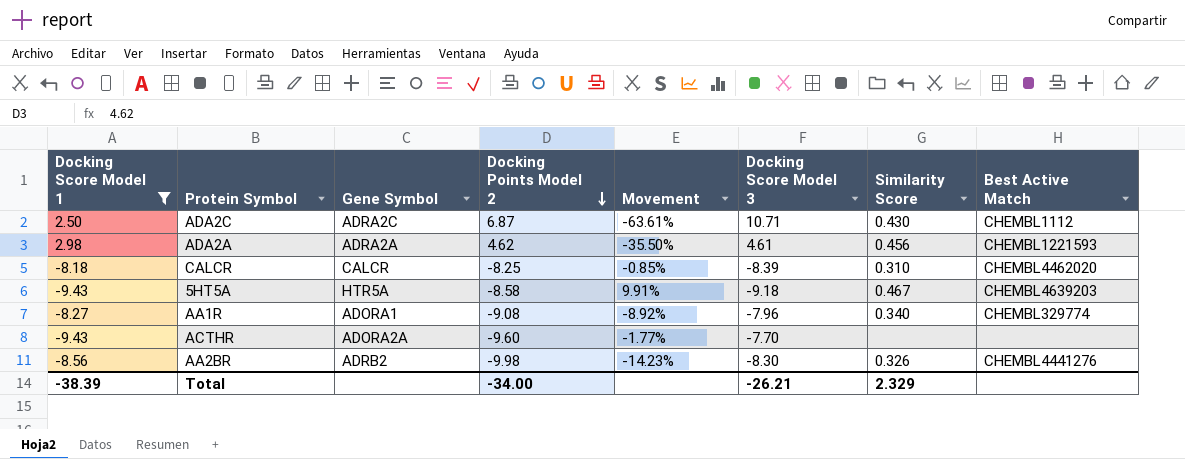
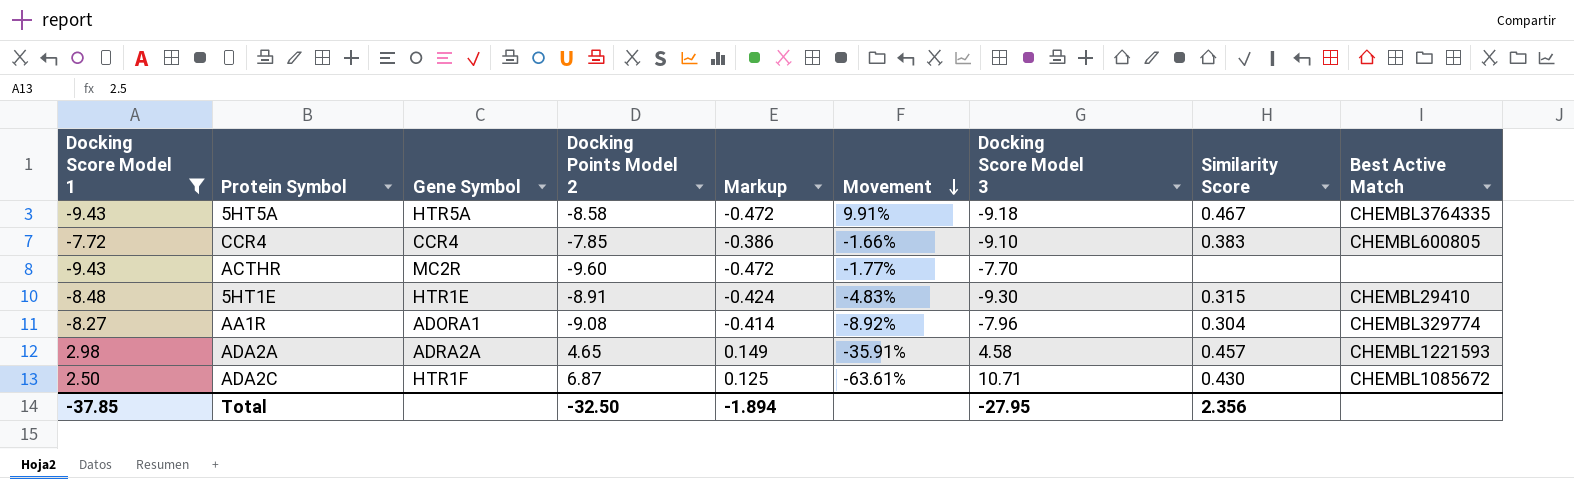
row order: Docking Points Model 2 descending -> Movement descending
column Markup | formula: none -> [Docking Score Model 1] * 0.05
row CALCR: -8.18 | CALCR | -8.25 | -0.85% | -8.39 | 0.310 | CHEMBL4462020 -> none
row AA2BR: -8.56 | ADRB2 | -9.98 | -14.23% | -8.30 | 0.326 | CHEMBL4441276 -> none
5HT5A | Best Active Match: CHEMBL4639203 -> CHEMBL3764335
row CCR4: none -> -7.72 | CCR4 | -7.85 | -0.386 | -1.66% | -9.10 | 0.383 | CHEMBL600805
ACTHR | Gene Symbol: ADORA2A -> MC2R
row 5HT1E: none -> -8.48 | HTR1E | -8.91 | -0.424 | -4.83% | -9.30 | 0.315 | CHEMBL29410
AA1R | Similarity Score: 0.340 -> 0.304
ADA2A | Docking Points Model 2: 4.62 -> 4.65
ADA2A | Movement: -35.50% -> -35.91%
ADA2A | Docking Score Model 3: 4.61 -> 4.58
ADA2A | Similarity Score: 0.456 -> 0.457
ADA2C | Gene Symbol: ADRA2C -> HTR1F
ADA2C | Best Active Match: CHEMBL1112 -> CHEMBL1085672
Total | Docking Score Model 1: -38.39 -> -37.85
Total | Docking Points Model 2: -34.00 -> -32.50
Total | Docking Score Model 3: -26.21 -> -27.95
Total | Similarity Score: 2.329 -> 2.356

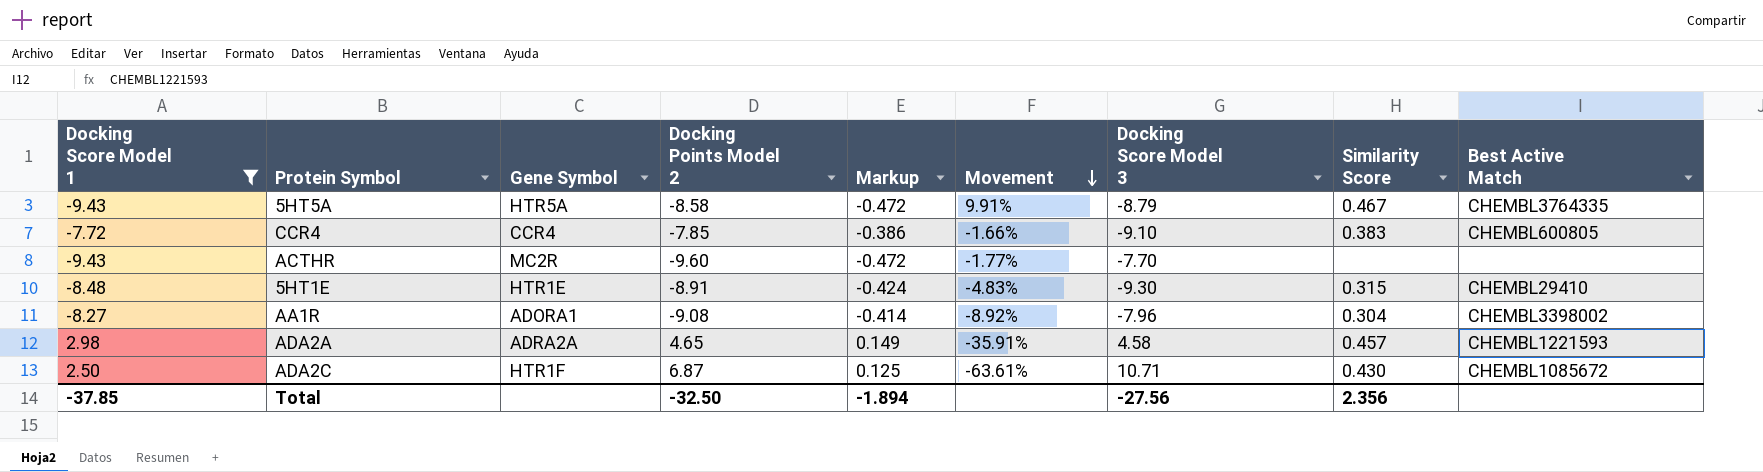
5HT5A | Docking Score Model 3: -9.18 -> -8.79
AA1R | Best Active Match: CHEMBL329774 -> CHEMBL3398002
Total | Docking Score Model 3: -27.95 -> -27.56

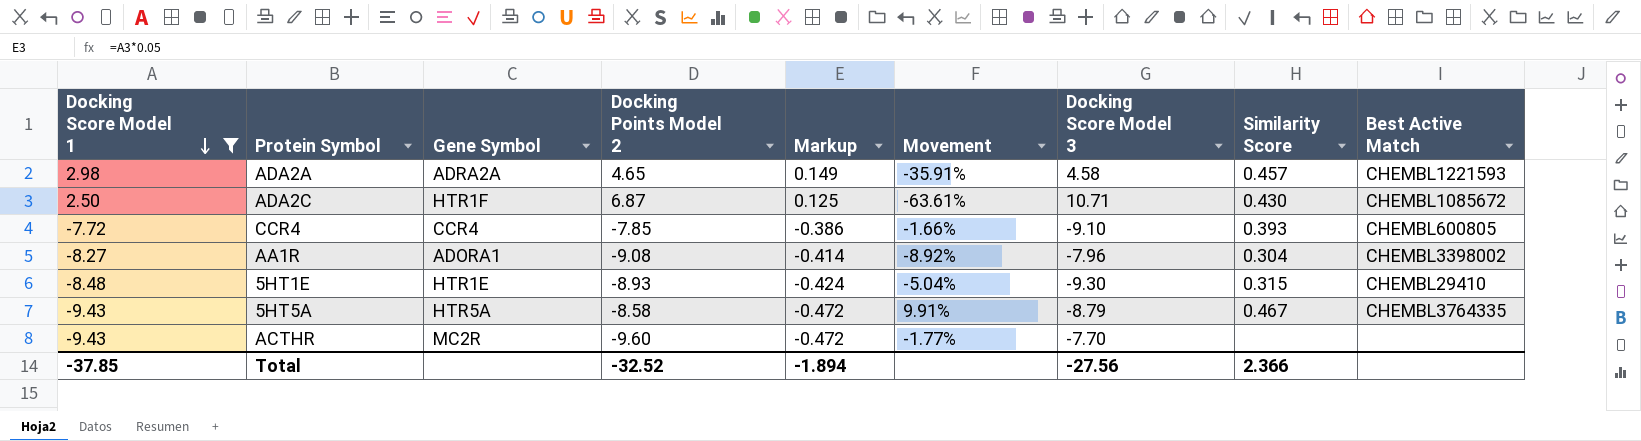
row order: Movement descending -> Docking Score Model 1 descending
CCR4 | Similarity Score: 0.383 -> 0.393
5HT1E | Docking Points Model 2: -8.91 -> -8.93
5HT1E | Movement: -4.83% -> -5.04%
Total | Docking Points Model 2: -32.50 -> -32.52
Total | Similarity Score: 2.356 -> 2.366

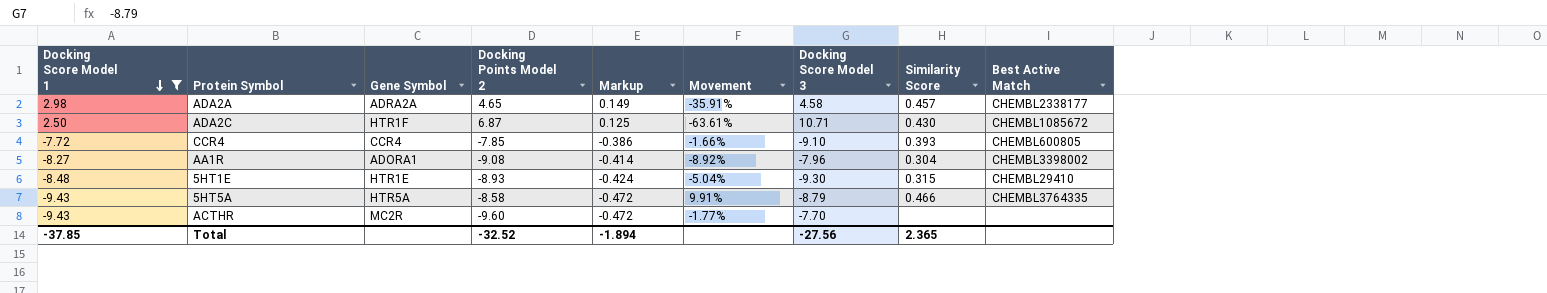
ADA2A | Best Active Match: CHEMBL1221593 -> CHEMBL2338177
5HT5A | Similarity Score: 0.467 -> 0.466
Total | Similarity Score: 2.366 -> 2.365

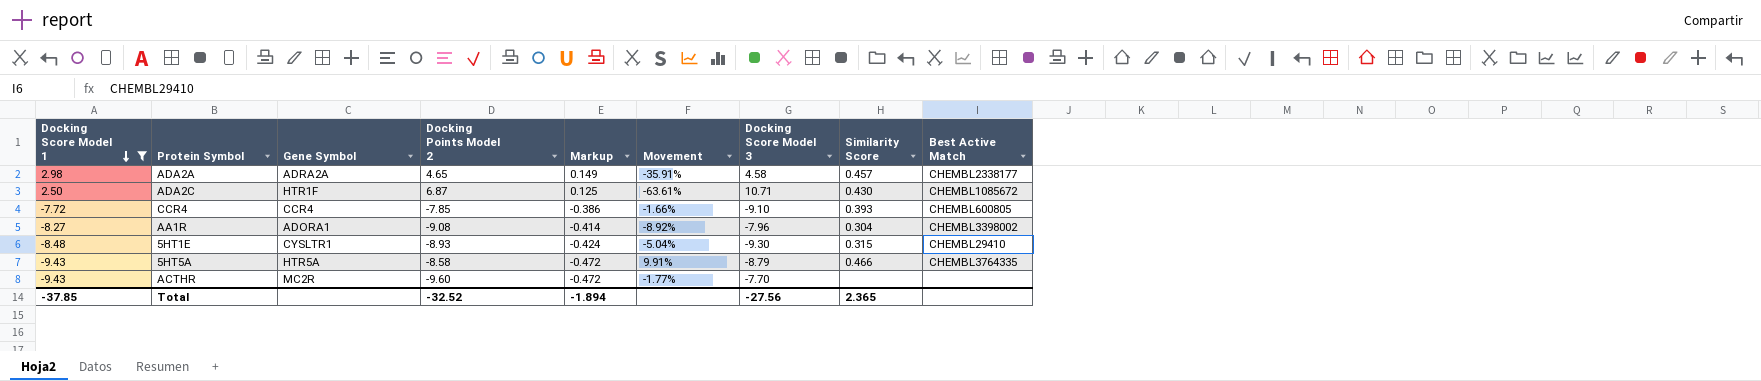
5HT1E | Gene Symbol: HTR1E -> CYSLTR1

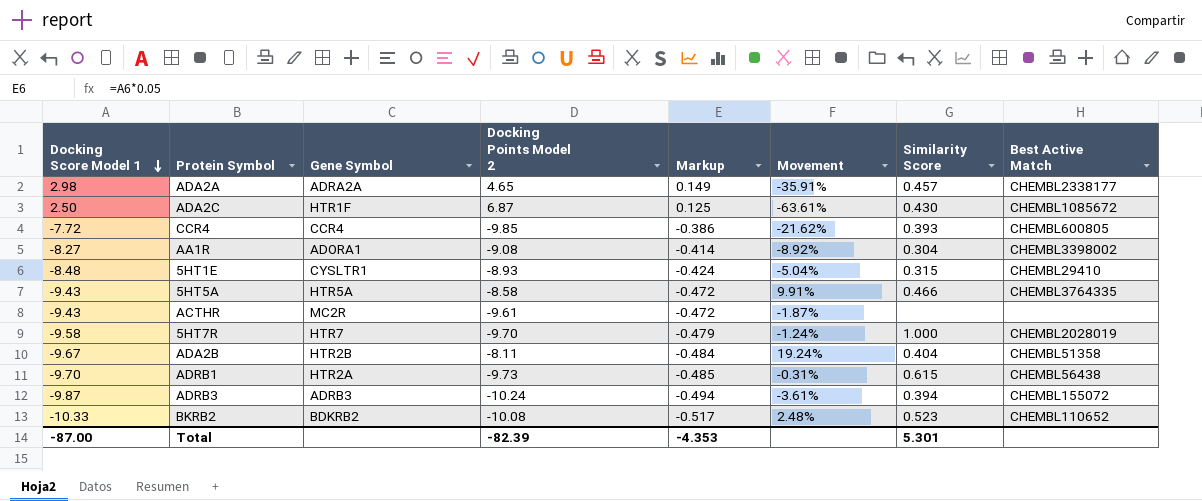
filter: Docking Score Model 1 >= -9.43 -> none
column Docking Score Model 3 | position: 7 -> none
CCR4 | Docking Points Model 2: -7.85 -> -9.85
CCR4 | Movement: -1.66% -> -21.62%
ACTHR | Docking Points Model 2: -9.60 -> -9.61
ACTHR | Movement: -1.77% -> -1.87%
Total | Docking Score Model 1: -37.85 -> -87.00
Total | Docking Points Model 2: -32.52 -> -82.39
Total | Markup: -1.894 -> -4.353
Total | Similarity Score: 2.365 -> 5.301

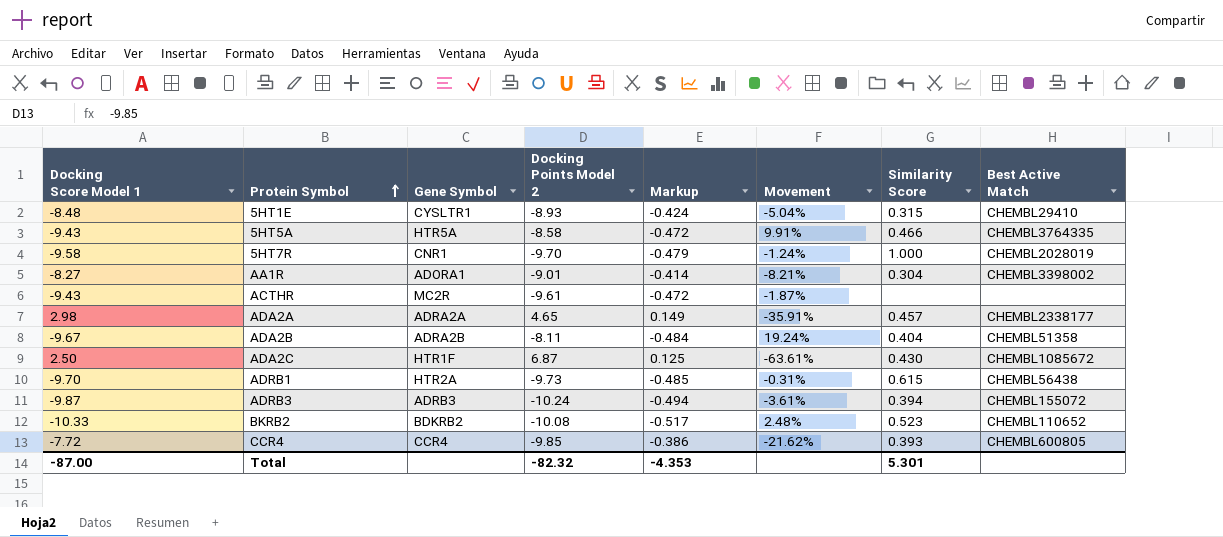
row order: Docking Score Model 1 descending -> Protein Symbol ascending
5HT7R | Gene Symbol: HTR7 -> CNR1
AA1R | Docking Points Model 2: -9.08 -> -9.01
AA1R | Movement: -8.92% -> -8.21%
ADA2B | Gene Symbol: HTR2B -> ADRA2B
Total | Docking Points Model 2: -82.39 -> -82.32

